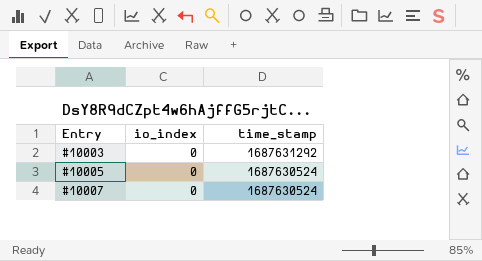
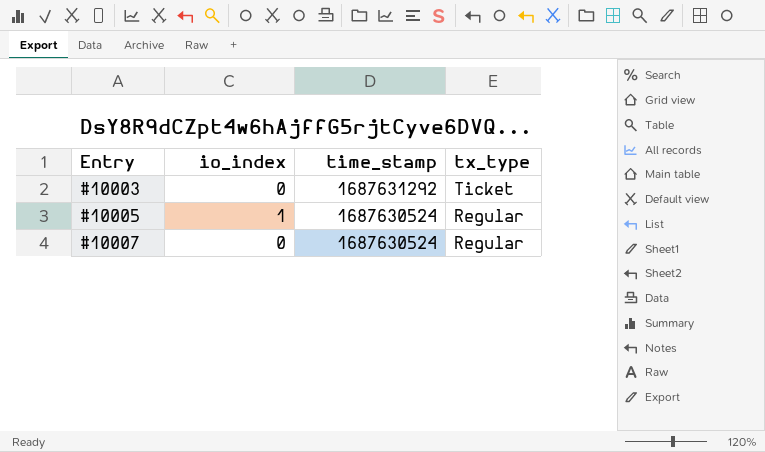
column tx_type | position: none -> 4
#10005 | io_index: 0 -> 1

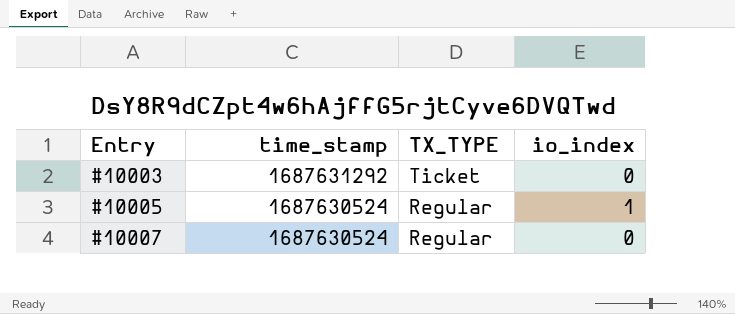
column name: tx_type -> TX_TYPE
column io_index | position: 2 -> 4

